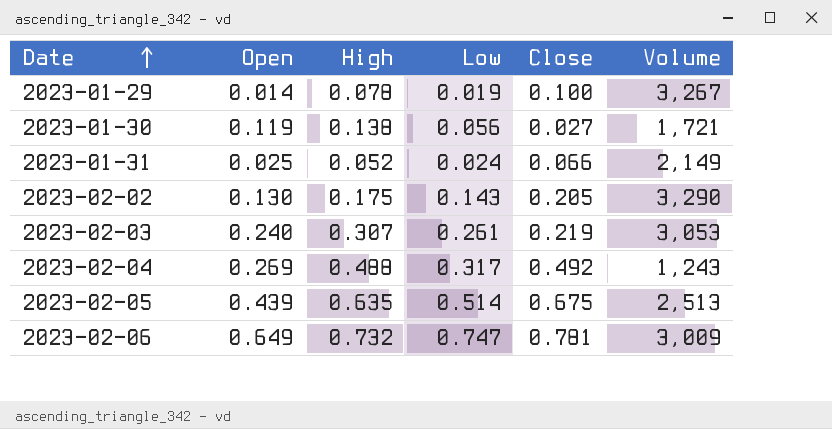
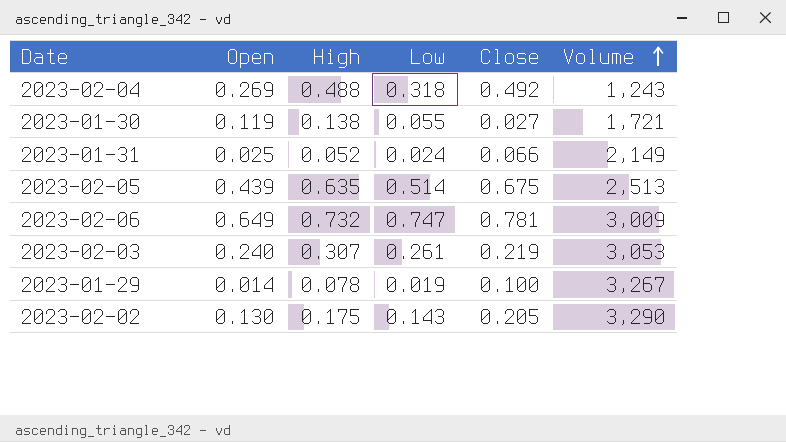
row order: Date ascending -> Volume ascending
2023-02-04 | Low: 0.317 -> 0.318
2023-01-30 | Low: 0.056 -> 0.055

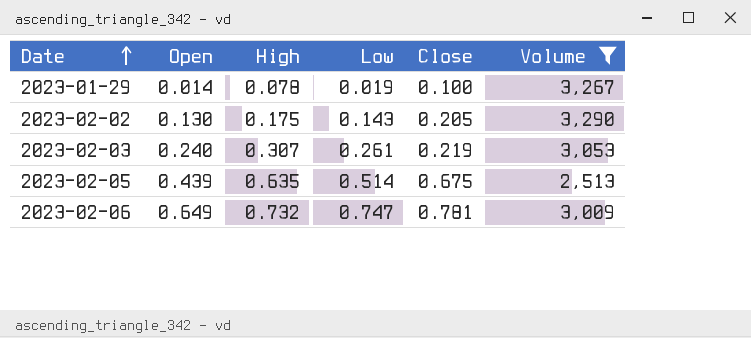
filter: none -> Volume >= 2,513
row order: Volume ascending -> Date ascending

